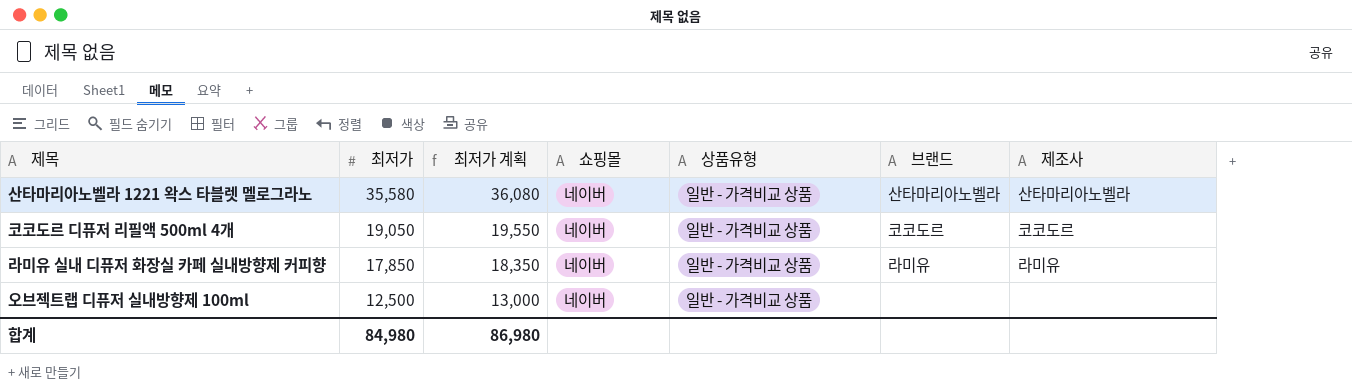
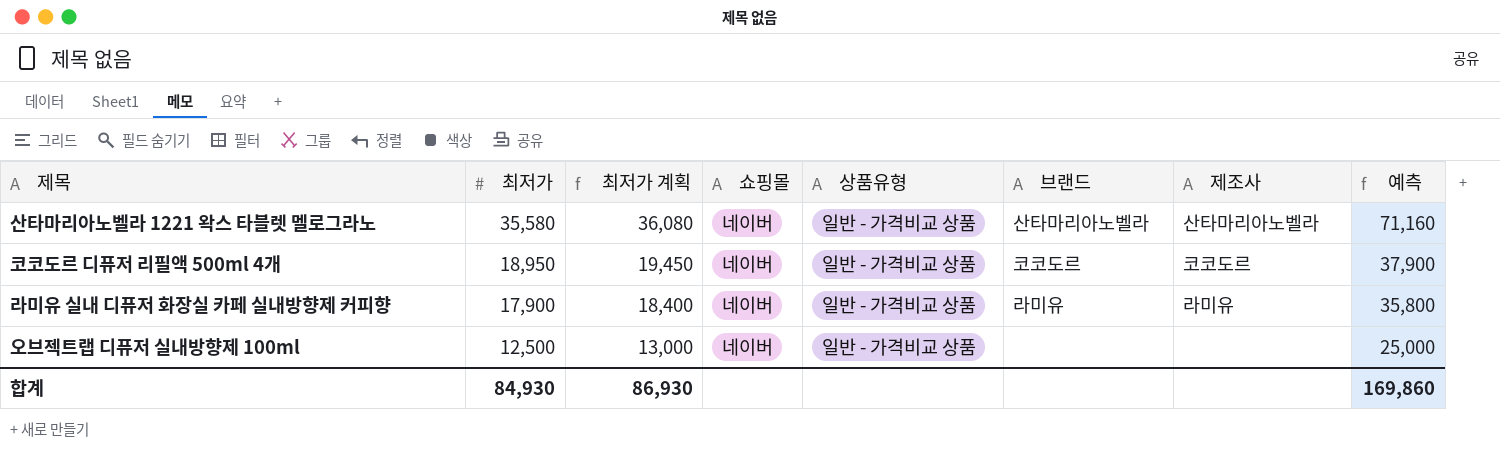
column 예측 | formula: none -> [최저가] * 2
코코도르 디퓨저 리필액 500ml 4개 | 최저가: 19,050 -> 18,950
코코도르 디퓨저 리필액 500ml 4개 | 최저가 계획: 19,550 -> 19,450
라미유 실내 디퓨저 화장실 카페 실내방향제 커피향 | 최저가: 17,850 -> 17,900
라미유 실내 디퓨저 화장실 카페 실내방향제 커피향 | 최저가 계획: 18,350 -> 18,400
합계 | 최저가: 84,980 -> 84,930
합계 | 최저가 계획: 86,980 -> 86,930

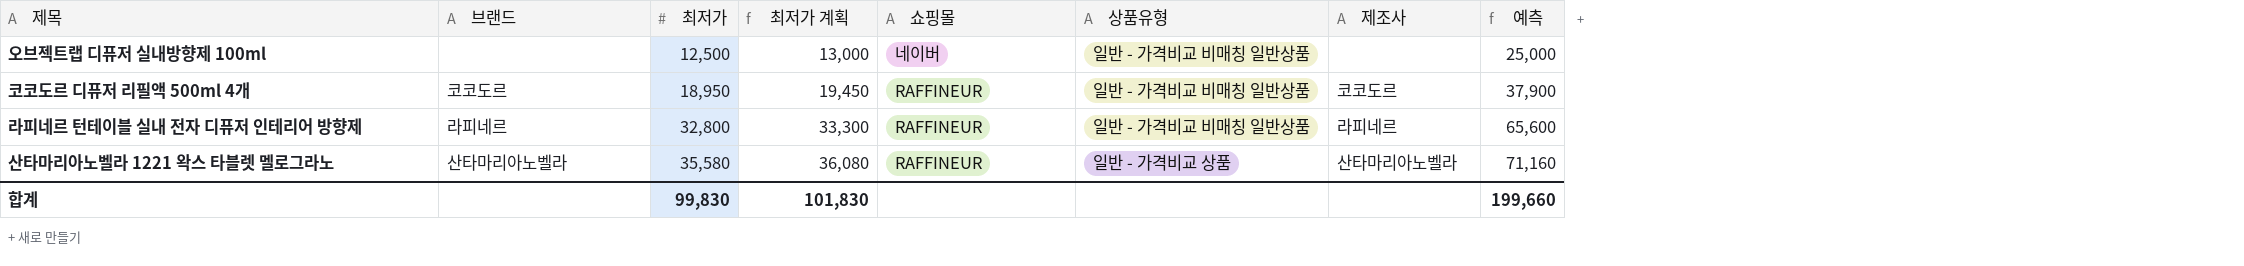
row order: 최저가 descending -> 최저가 ascending
column 브랜드 | position: 6 -> 2
row 라미유 실내 디퓨저 화장실 카페 실내방향제 커피향: 17,900 | 18,400 | 네이버 | 일반 - 가격비교 상품 | 라미유 | 라미유 | 35,800 -> none
오브젝트랩 디퓨저 실내방향제 100ml | 상품유형: 일반 - 가격비교 상품 -> 일반 - 가격비교 비매칭 일반상품
코코도르 디퓨저 리필액 500ml 4개 | 쇼핑몰: 네이버 -> RAFFINEUR
코코도르 디퓨저 리필액 500ml 4개 | 상품유형: 일반 - 가격비교 상품 -> 일반 - 가격비교 비매칭 일반상품
row 라피네르 턴테이블 실내 전자 디퓨저 인테리어 방향제: none -> 라피네르 | 32,800 | 33,300 | RAFFINEUR | 일반 - 가격비교 비매칭 일반상품 | 라피네르 | 65,600
산타마리아노벨라 1221 왁스 타블렛 멜로그라노 | 쇼핑몰: 네이버 -> RAFFINEUR
합계 | 최저가: 84,930 -> 99,830
합계 | 최저가 계획: 86,930 -> 101,830
합계 | 예측: 169,860 -> 199,660

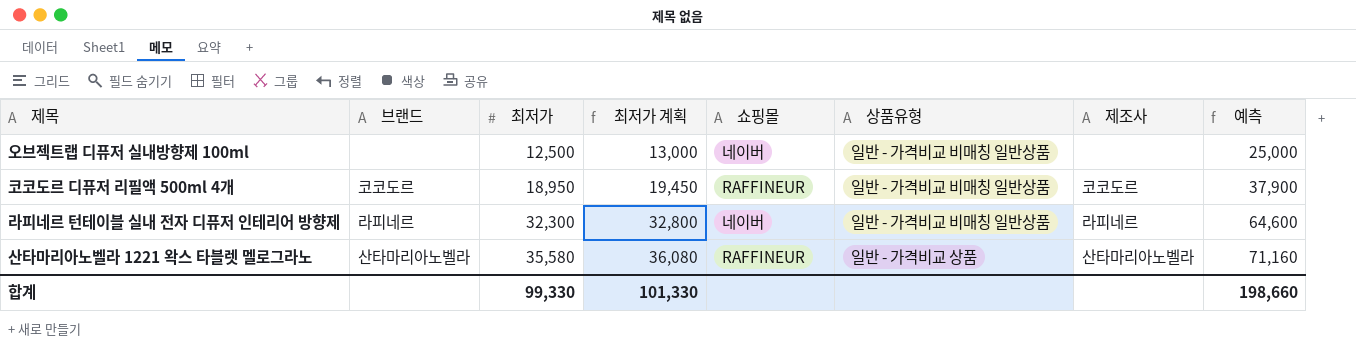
라피네르 턴테이블 실내 전자 디퓨저 인테리어 방향제 | 최저가: 32,800 -> 32,300
라피네르 턴테이블 실내 전자 디퓨저 인테리어 방향제 | 최저가 계획: 33,300 -> 32,800
라피네르 턴테이블 실내 전자 디퓨저 인테리어 방향제 | 쇼핑몰: RAFFINEUR -> 네이버
라피네르 턴테이블 실내 전자 디퓨저 인테리어 방향제 | 예측: 65,600 -> 64,600
합계 | 최저가: 99,830 -> 99,330
합계 | 최저가 계획: 101,830 -> 101,330
합계 | 예측: 199,660 -> 198,660

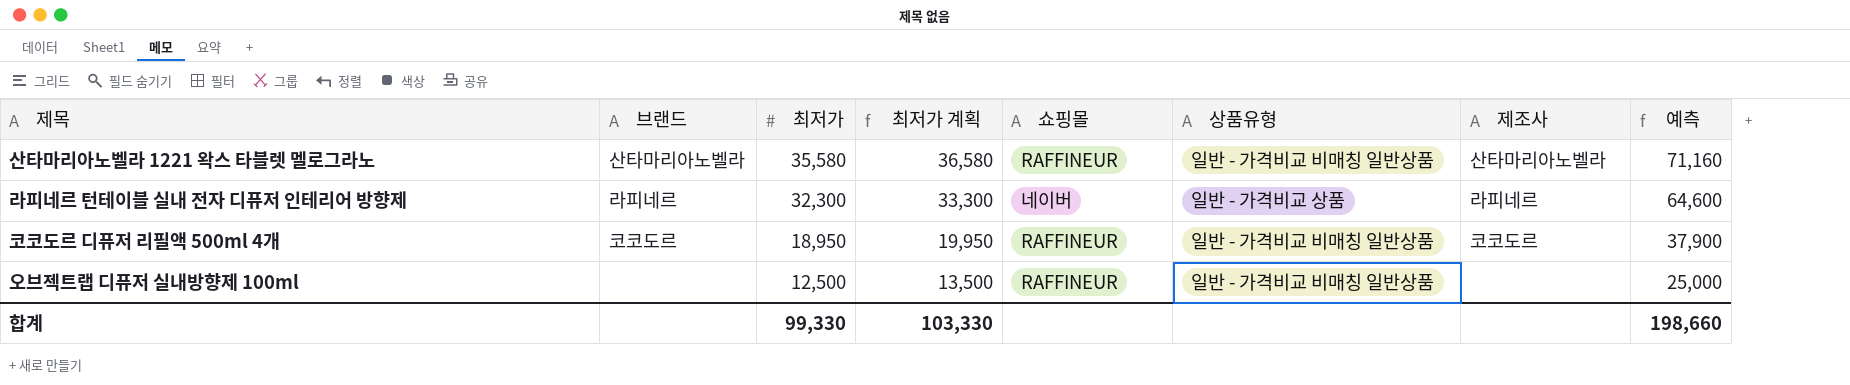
row order: 최저가 ascending -> 최저가 descending
column 최저가 계획 | formula: [최저가] + 500 -> [최저가] + 1000
산타마리아노벨라 1221 왁스 타블렛 멜로그라노 | 상품유형: 일반 - 가격비교 상품 -> 일반 - 가격비교 비매칭 일반상품
라피네르 턴테이블 실내 전자 디퓨저 인테리어 방향제 | 상품유형: 일반 - 가격비교 비매칭 일반상품 -> 일반 - 가격비교 상품
오브젝트랩 디퓨저 실내방향제 100ml | 쇼핑몰: 네이버 -> RAFFINEUR
합계 | 최저가 계획: 101,330 -> 103,330

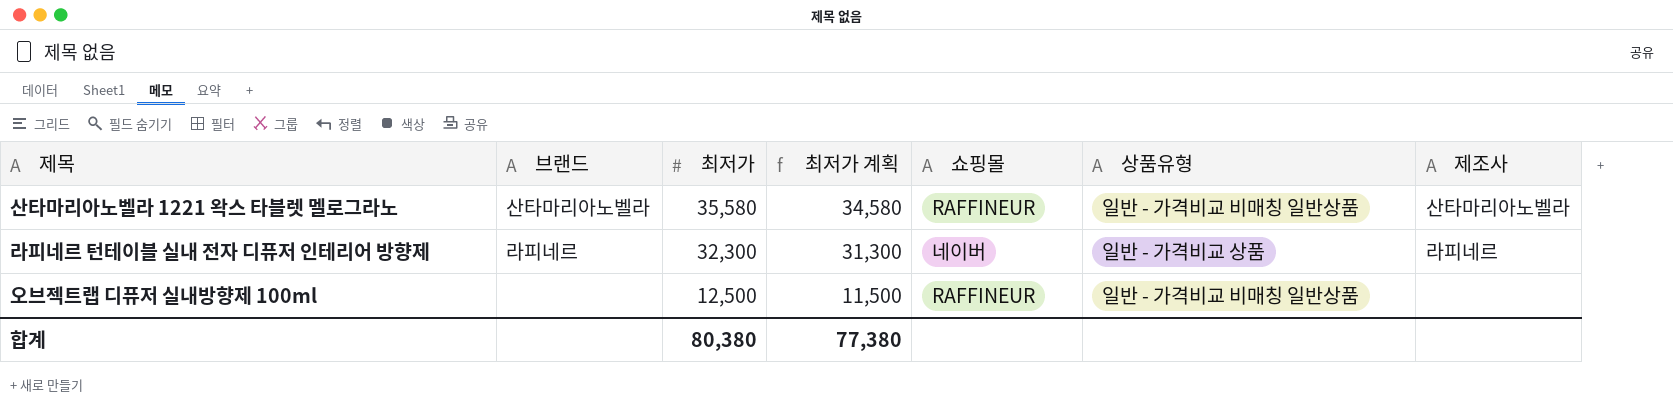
column 예측 | formula: [최저가] * 2 -> none
column 최저가 계획 | formula: [최저가] + 1000 -> [최저가] - 1000
row 코코도르 디퓨저 리필액 500ml 4개: 코코도르 | 18,950 | 19,950 | RAFFINEUR | 일반 - 가격비교 비매칭 일반상품 | 코코도르 | 37,900 -> none
합계 | 최저가: 99,330 -> 80,380
합계 | 최저가 계획: 103,330 -> 77,380

